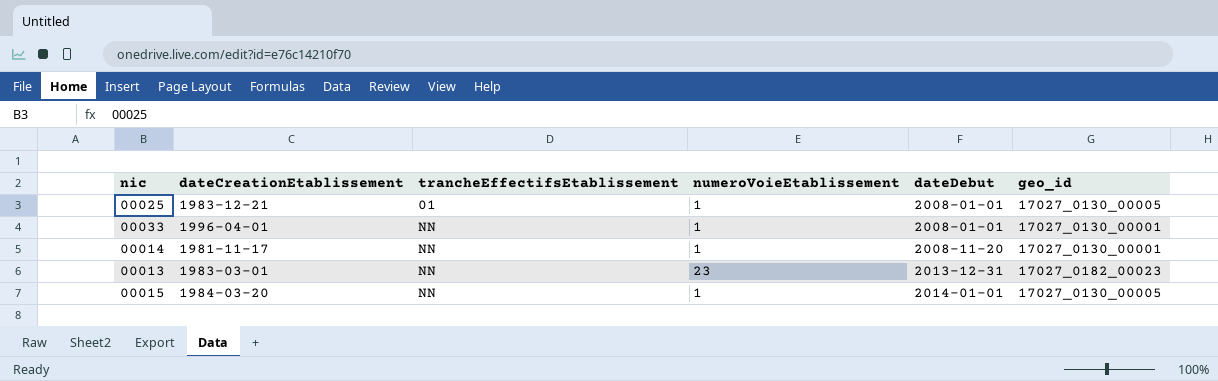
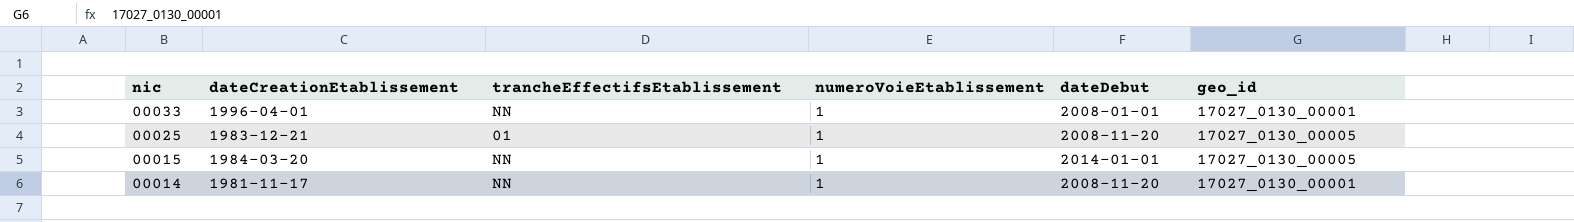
row order: trancheEffectifsEtablissement ascending -> nic descending
row 00013: 1983-03-01 | NN | 23 | 2013-12-31 | 17027_0182_00023 -> none
00025 | dateDebut: 2008-01-01 -> 2008-11-20

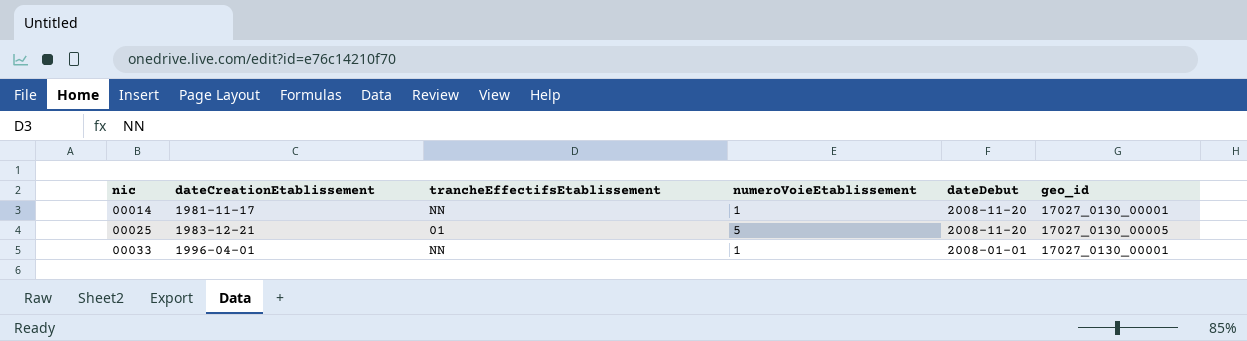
row order: nic descending -> nic ascending
row 00015: 1984-03-20 | NN | 1 | 2014-01-01 | 17027_0130_00005 -> none
00025 | numeroVoieEtablissement: 1 -> 5

